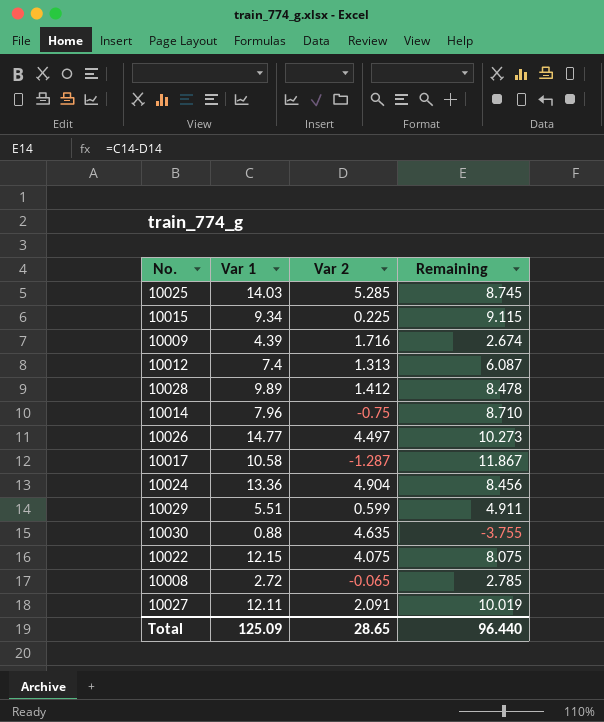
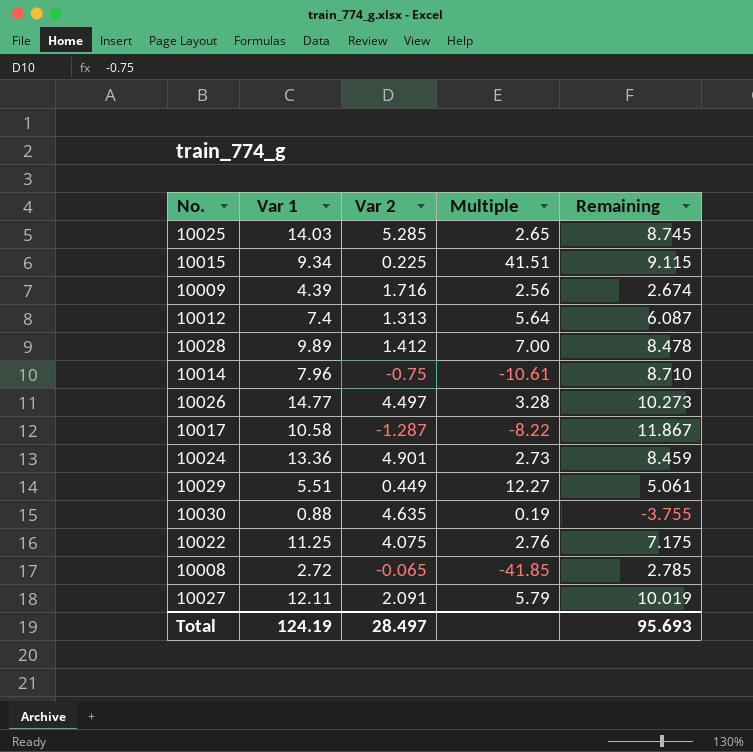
column Multiple | formula: none -> [Var 1] / [Var 2]
10024 | Var 2: 4.904 -> 4.901
10024 | Remaining: 8.456 -> 8.459
10029 | Var 2: 0.599 -> 0.449
10029 | Remaining: 4.911 -> 5.061
10022 | Var 1: 12.15 -> 11.25
10022 | Remaining: 8.075 -> 7.175
Total | Var 1: 125.09 -> 124.19
Total | Var 2: 28.65 -> 28.497
Total | Remaining: 96.440 -> 95.693

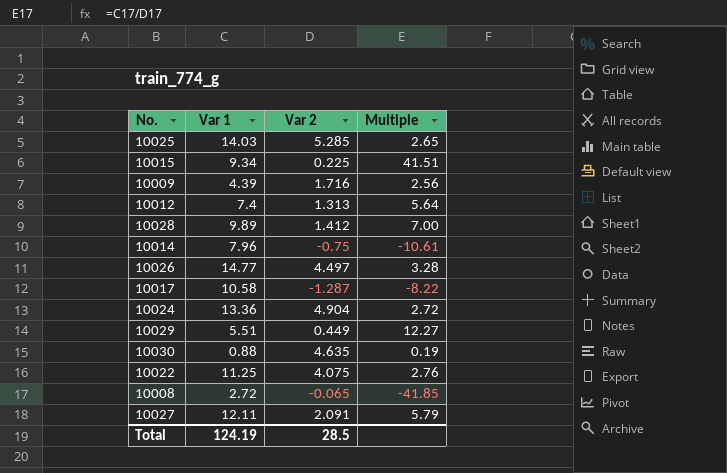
column Remaining | formula: [Var 1] - [Var 2] -> none
10024 | Var 2: 4.901 -> 4.904
10024 | Multiple: 2.73 -> 2.72
Total | Var 2: 28.497 -> 28.5

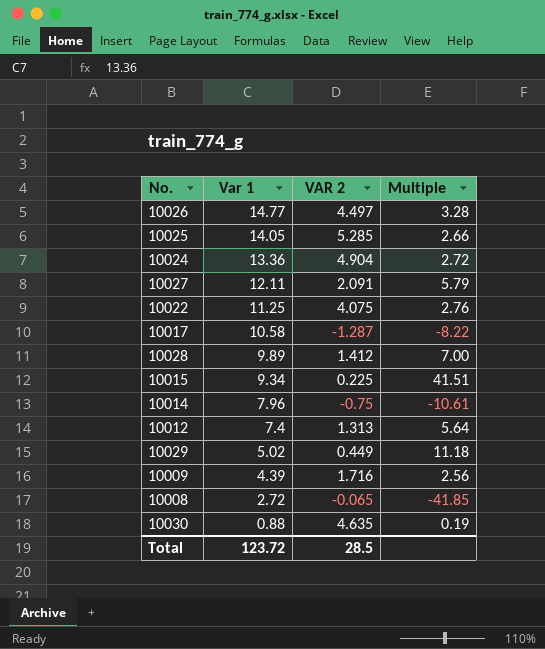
row order: none -> Var 1 descending
column name: Var 2 -> VAR 2
10025 | Var 1: 14.03 -> 14.05
10025 | Multiple: 2.65 -> 2.66
10029 | Var 1: 5.51 -> 5.02
10029 | Multiple: 12.27 -> 11.18
Total | Var 1: 124.19 -> 123.72

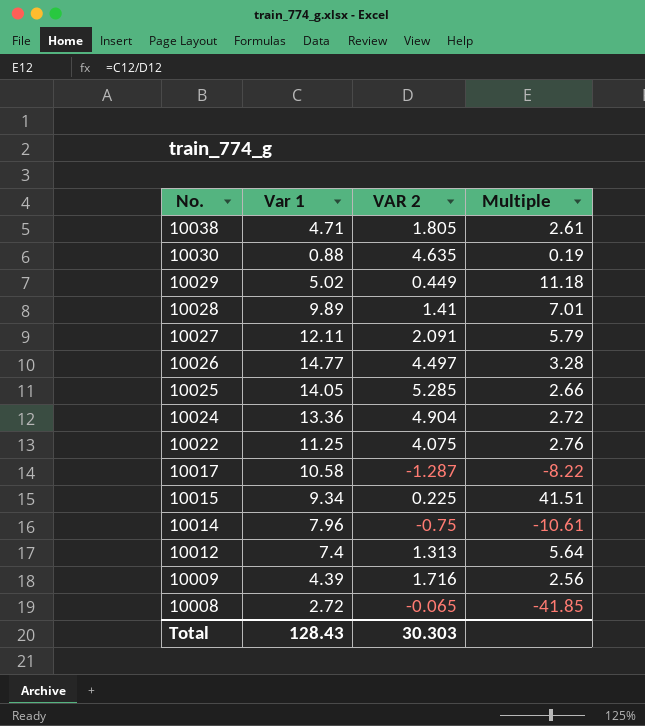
row order: Var 1 descending -> No. descending
row 10038: none -> 4.71 | 1.805 | 2.61
10028 | VAR 2: 1.412 -> 1.41
10028 | Multiple: 7.00 -> 7.01
Total | Var 1: 123.72 -> 128.43
Total | VAR 2: 28.5 -> 30.303

